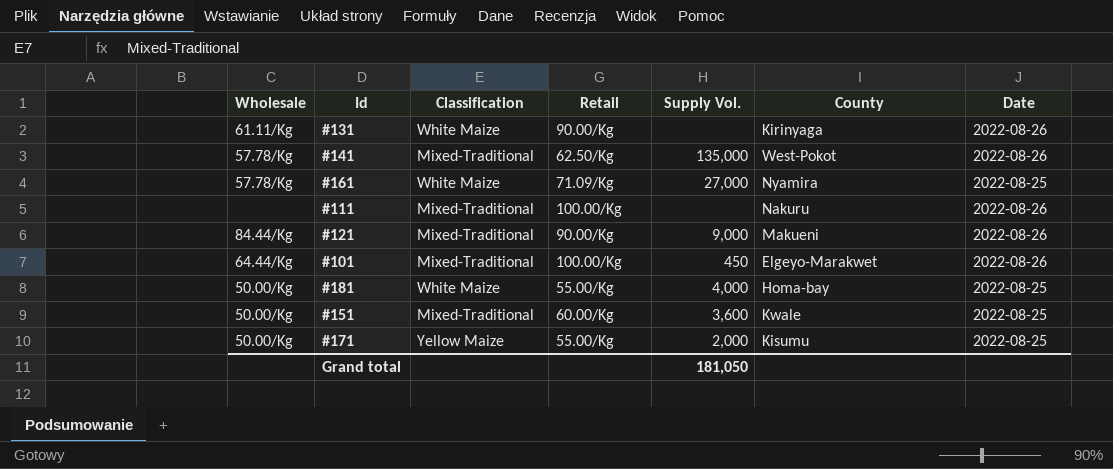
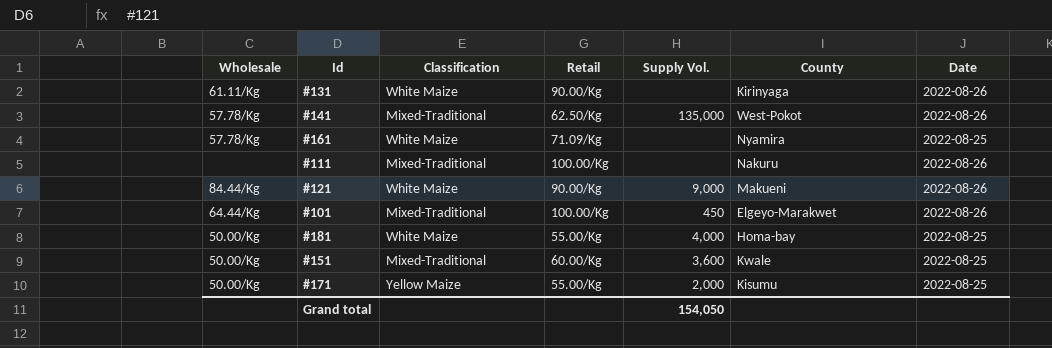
#161 | Supply Vol.: 27,000 -> none
#121 | Classification: Mixed-Traditional -> White Maize
Grand total | Supply Vol.: 181,050 -> 154,050

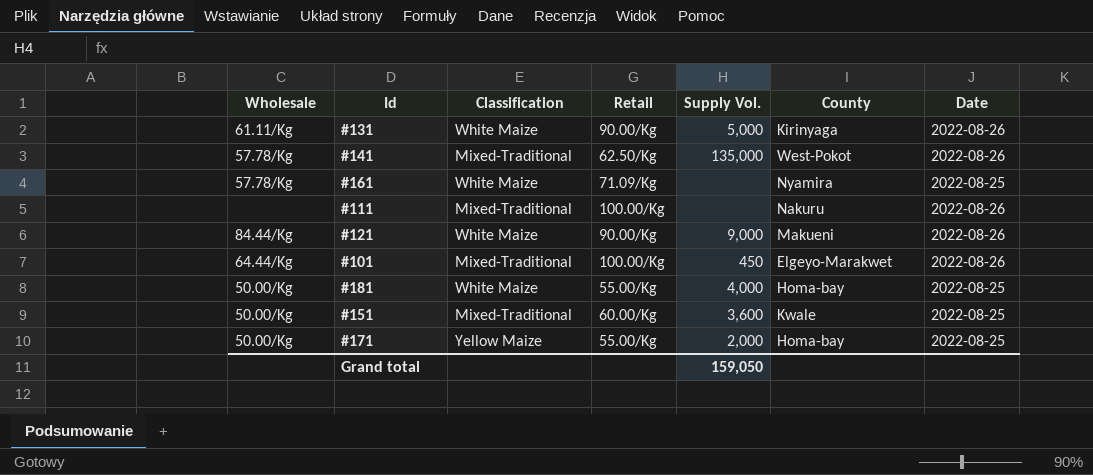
#131 | Supply Vol.: none -> 5,000
#171 | County: Kisumu -> Homa-bay
Grand total | Supply Vol.: 154,050 -> 159,050

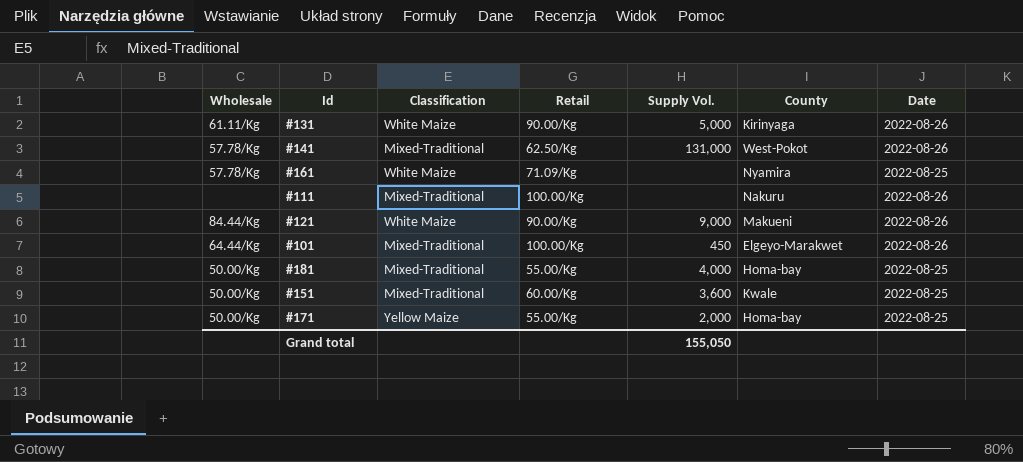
#141 | Supply Vol.: 135,000 -> 131,000
#181 | Classification: White Maize -> Mixed-Traditional
Grand total | Supply Vol.: 159,050 -> 155,050

